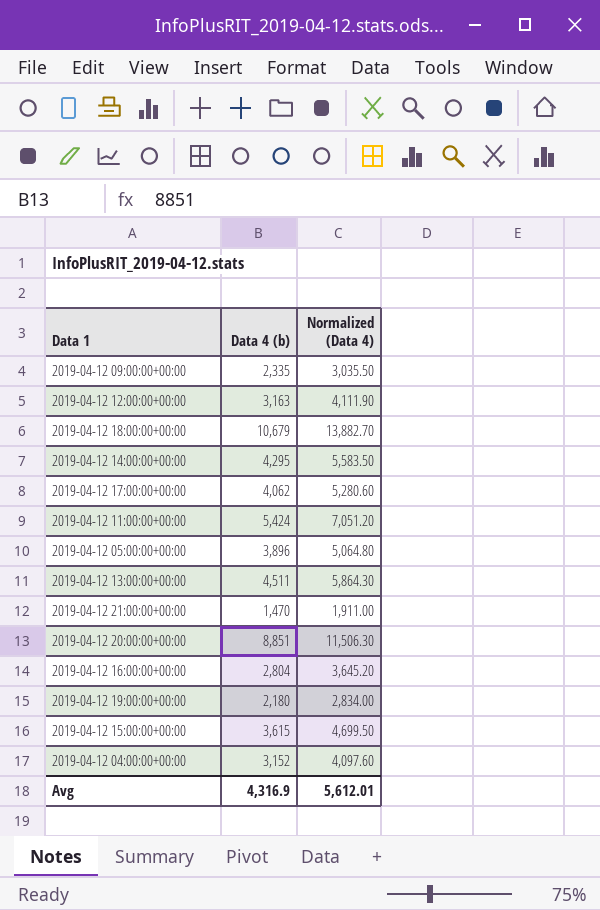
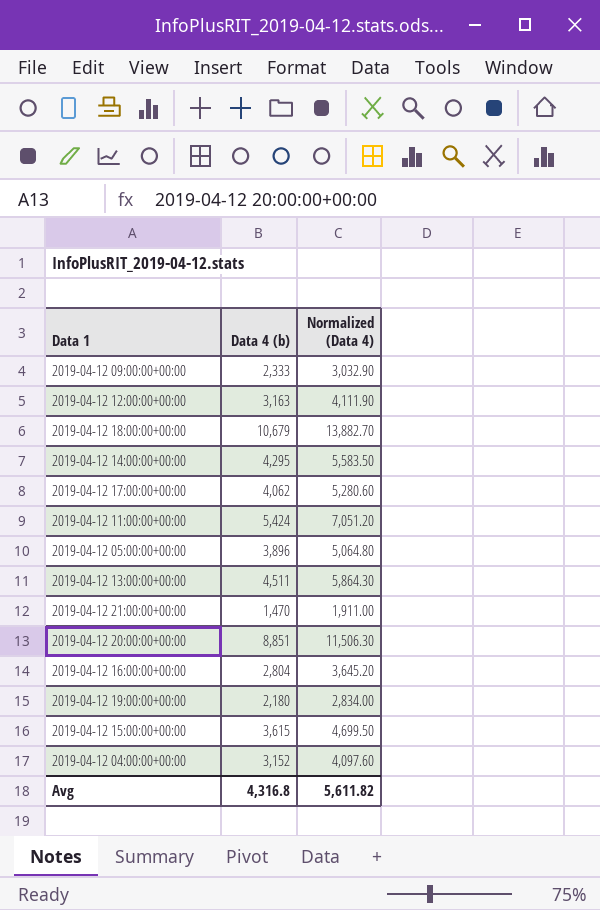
2019-04-12 09:00:00+00:00 | Data 4 (b): 2,335 -> 2,333
2019-04-12 09:00:00+00:00 | Normalized (Data 4): 3,035.50 -> 3,032.90
Avg | Data 4 (b): 4,316.9 -> 4,316.8
Avg | Normalized (Data 4): 5,612.01 -> 5,611.82

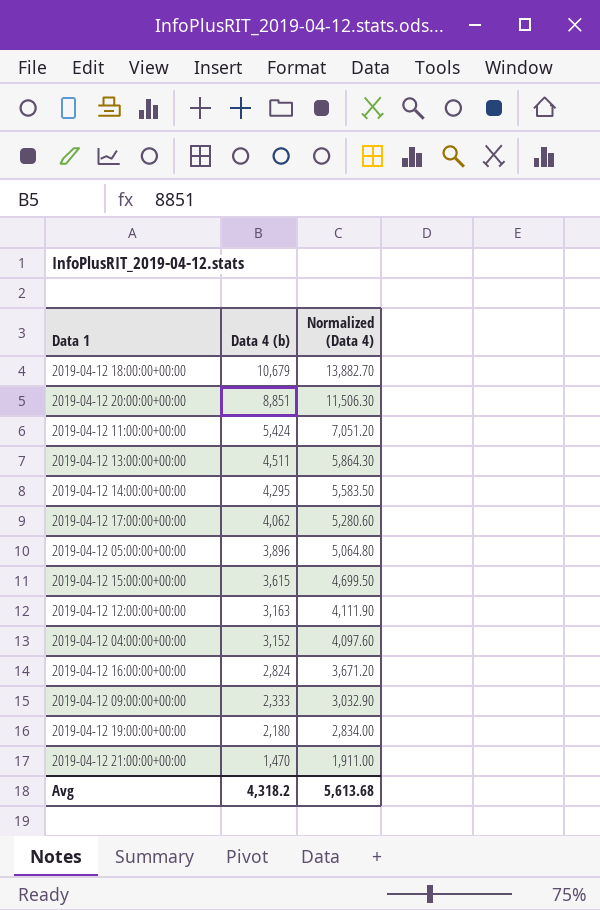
row order: none -> Data 4 (b) descending
2019-04-12 16:00:00+00:00 | Data 4 (b): 2,804 -> 2,824
2019-04-12 16:00:00+00:00 | Normalized (Data 4): 3,645.20 -> 3,671.20
Avg | Data 4 (b): 4,316.8 -> 4,318.2
Avg | Normalized (Data 4): 5,611.82 -> 5,613.68

